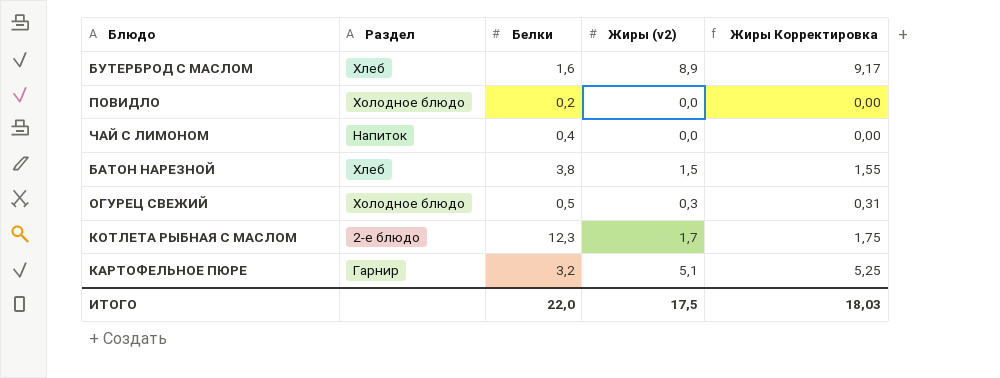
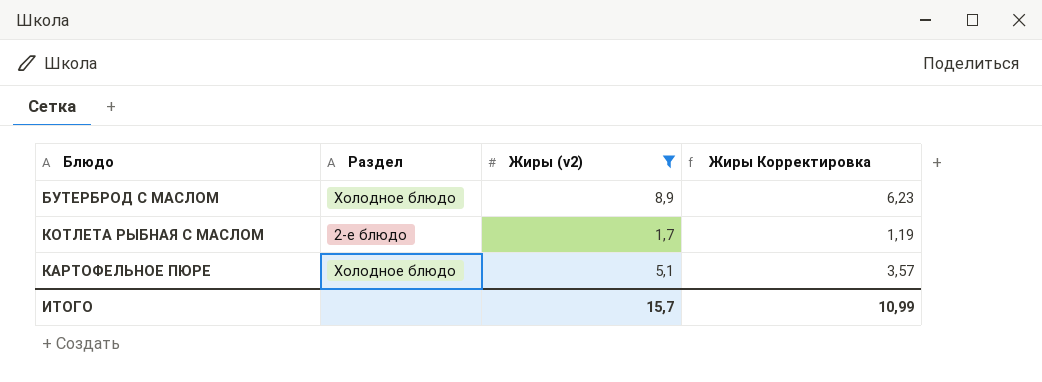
filter: none -> Жиры (v2) >= 1,7
column Белки | position: 3 -> none
column Жиры Корректировка | formula: [Жиры (v2)] * 1,03 -> [Жиры (v2)] * 0,7
БУТЕРБРОД С МАСЛОМ | Раздел: Хлеб -> Холодное блюдо
КАРТОФЕЛЬНОЕ ПЮРЕ | Раздел: Гарнир -> Холодное блюдо
ИТОГО | Жиры (v2): 17,5 -> 15,7
ИТОГО | Жиры Корректировка: 18,03 -> 10,99

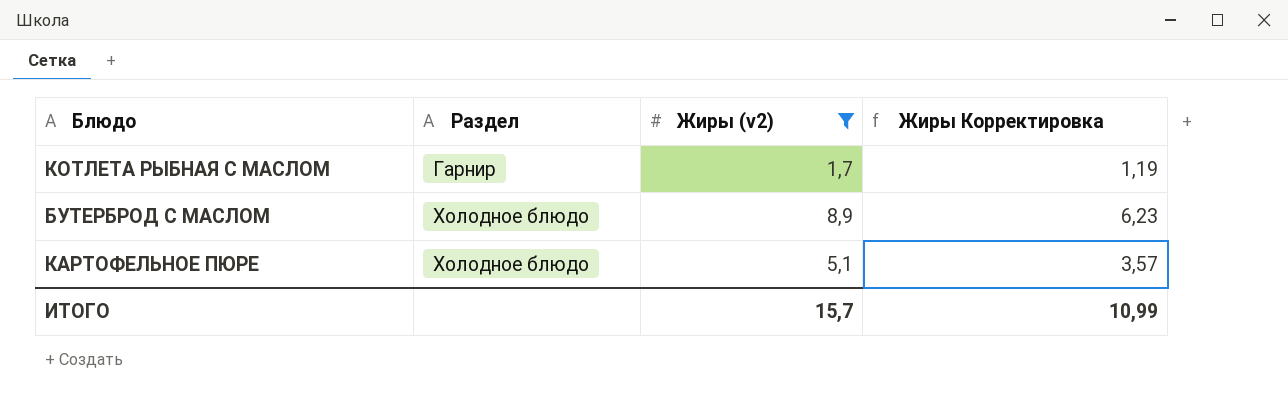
row order: none -> Раздел ascending
КОТЛЕТА РЫБНАЯ С МАСЛОМ | Раздел: 2-е блюдо -> Гарнир

